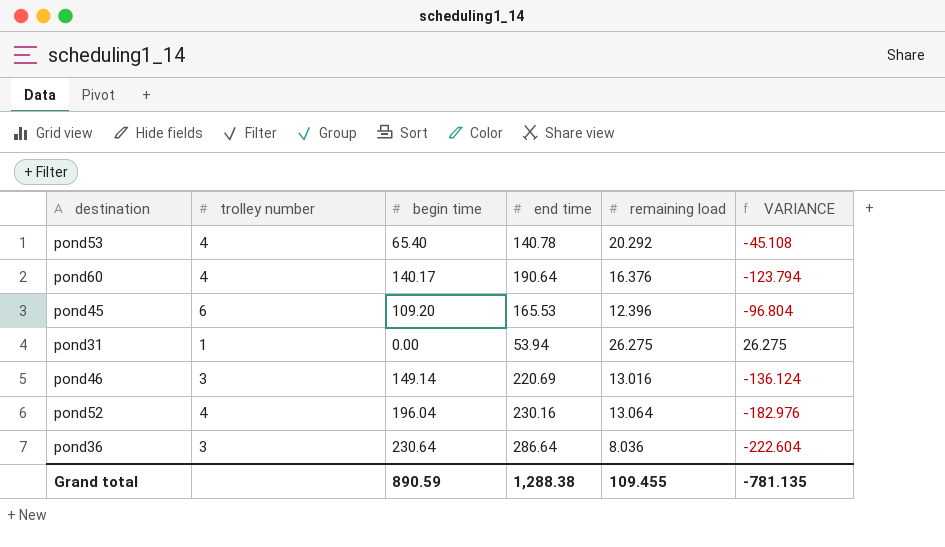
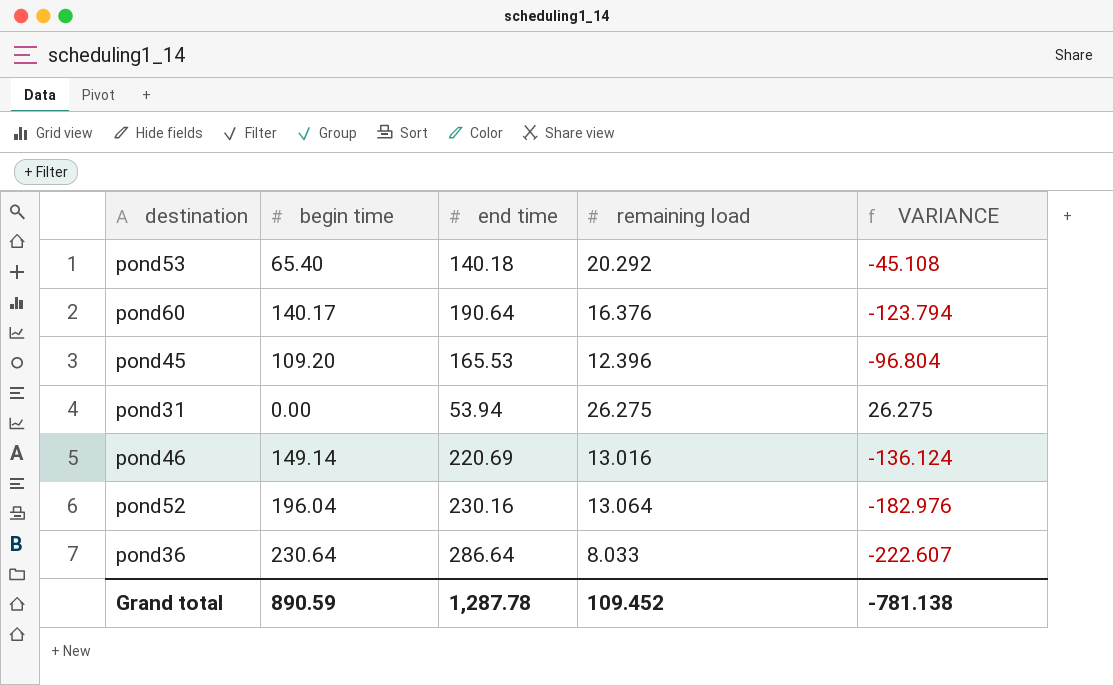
column trolley number | position: 2 -> none
pond53 | end time: 140.78 -> 140.18
pond36 | remaining load: 8.036 -> 8.033
pond36 | VARIANCE: -222.604 -> -222.607
Grand total | end time: 1,288.38 -> 1,287.78
Grand total | remaining load: 109.455 -> 109.452
Grand total | VARIANCE: -781.135 -> -781.138

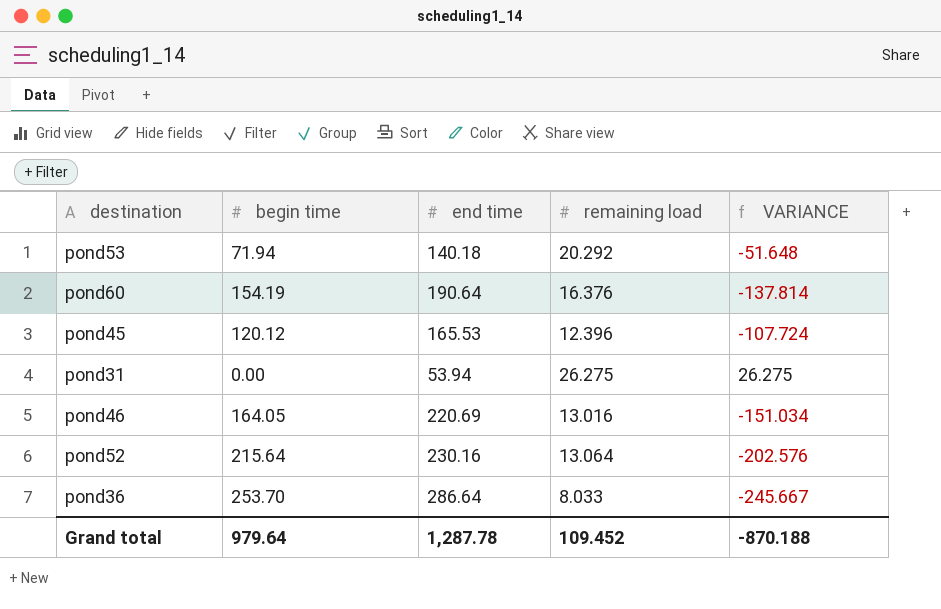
pond53 | begin time: 65.40 -> 71.94
pond53 | VARIANCE: -45.108 -> -51.648
pond60 | begin time: 140.17 -> 154.19
pond60 | VARIANCE: -123.794 -> -137.814
pond45 | begin time: 109.20 -> 120.12
pond45 | VARIANCE: -96.804 -> -107.724
pond46 | begin time: 149.14 -> 164.05
pond46 | VARIANCE: -136.124 -> -151.034
pond52 | begin time: 196.04 -> 215.64
pond52 | VARIANCE: -182.976 -> -202.576
pond36 | begin time: 230.64 -> 253.70
pond36 | VARIANCE: -222.607 -> -245.667
Grand total | begin time: 890.59 -> 979.64
Grand total | VARIANCE: -781.138 -> -870.188

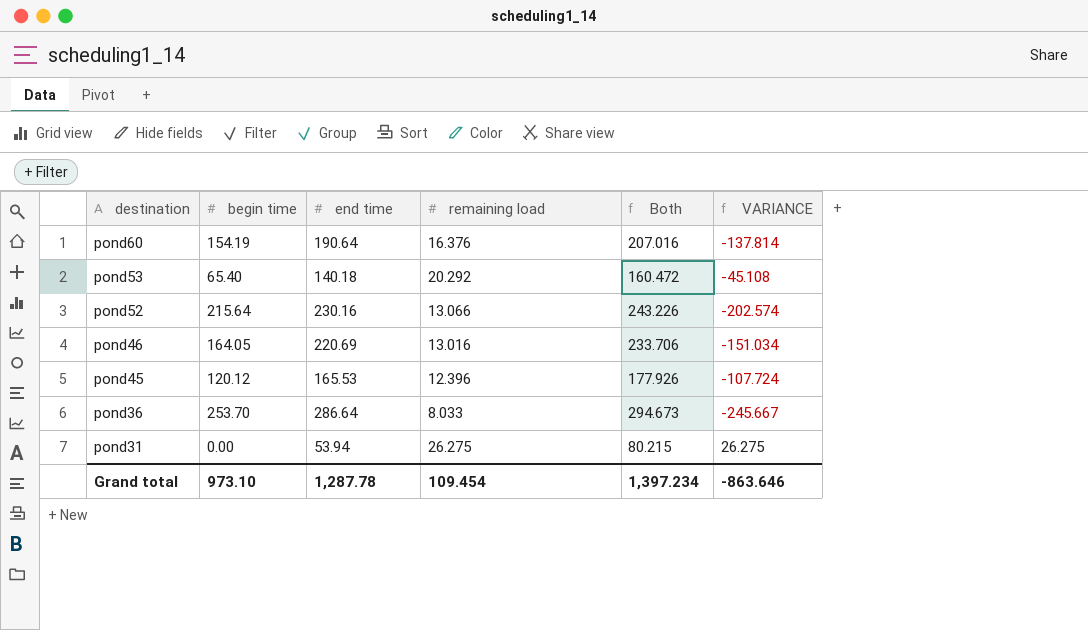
row order: none -> destination descending
column Both | formula: none -> [end time] + [remaining load]
pond53 | begin time: 71.94 -> 65.40
pond53 | VARIANCE: -51.648 -> -45.108
pond52 | remaining load: 13.064 -> 13.066
pond52 | VARIANCE: -202.576 -> -202.574
Grand total | begin time: 979.64 -> 973.10
Grand total | remaining load: 109.452 -> 109.454
Grand total | VARIANCE: -870.188 -> -863.646

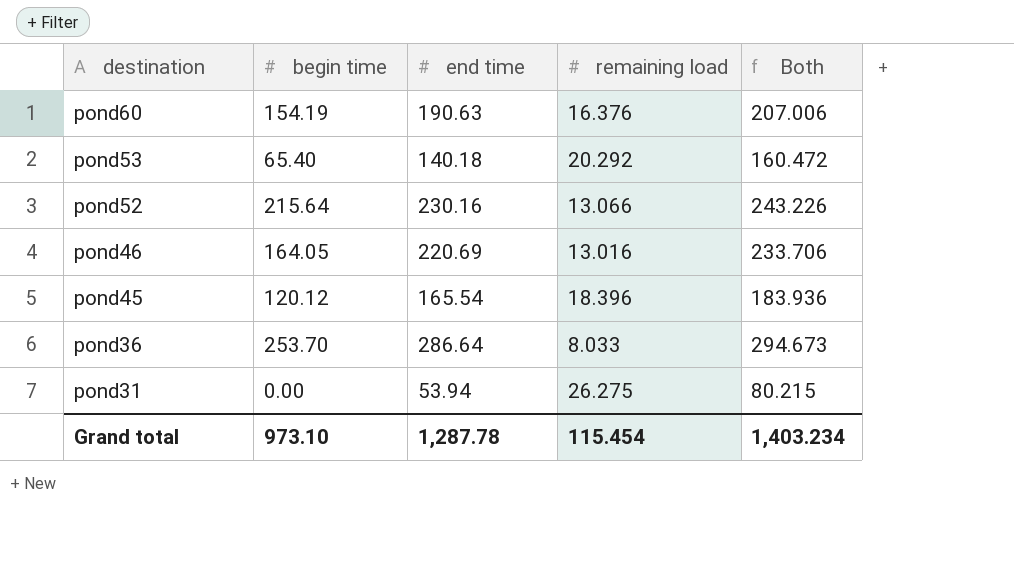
column VARIANCE | formula: [remaining load] - [begin time] -> none
pond60 | end time: 190.64 -> 190.63
pond60 | Both: 207.016 -> 207.006
pond45 | end time: 165.53 -> 165.54
pond45 | remaining load: 12.396 -> 18.396
pond45 | Both: 177.926 -> 183.936
Grand total | remaining load: 109.454 -> 115.454
Grand total | Both: 1,397.234 -> 1,403.234

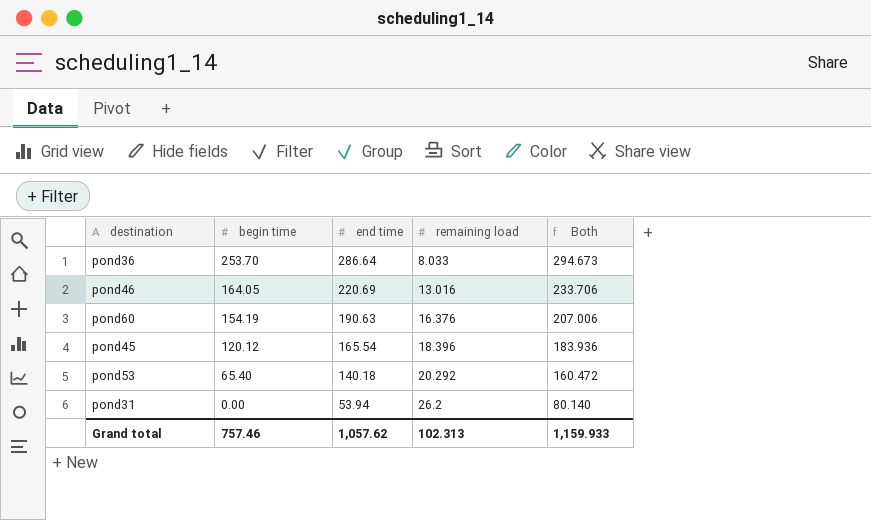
row order: destination descending -> begin time descending
row pond52: 215.64 | 230.16 | 13.066 | 243.226 -> none
pond31 | remaining load: 26.275 -> 26.2
pond31 | Both: 80.215 -> 80.140
Grand total | begin time: 973.10 -> 757.46
Grand total | end time: 1,287.78 -> 1,057.62
Grand total | remaining load: 115.454 -> 102.313
Grand total | Both: 1,403.234 -> 1,159.933

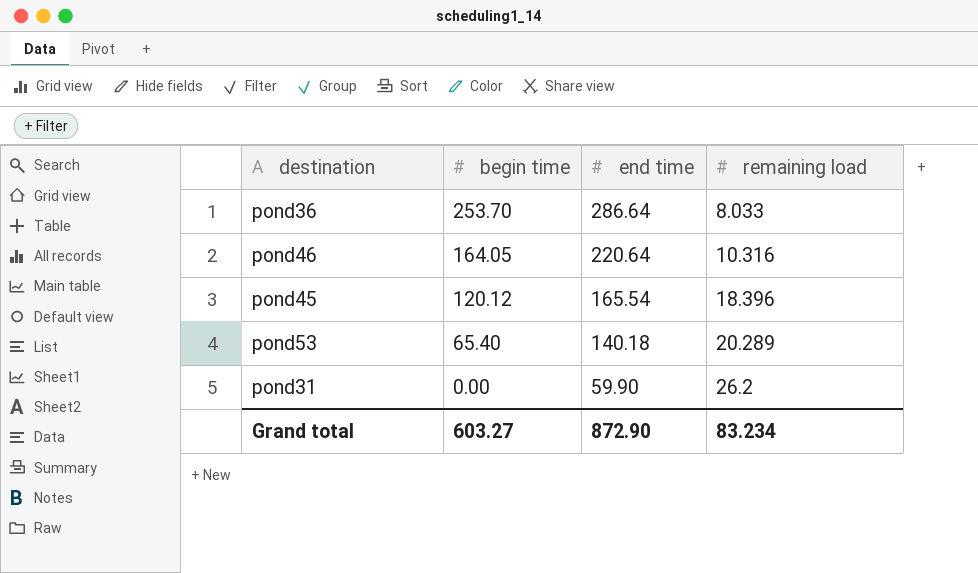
column Both | formula: [end time] + [remaining load] -> none
row pond60: 154.19 | 190.63 | 16.376 | 207.006 -> none
pond46 | end time: 220.69 -> 220.64
pond46 | remaining load: 13.016 -> 10.316
pond53 | remaining load: 20.292 -> 20.289
pond31 | end time: 53.94 -> 59.90
Grand total | begin time: 757.46 -> 603.27
Grand total | end time: 1,057.62 -> 872.90
Grand total | remaining load: 102.313 -> 83.234

